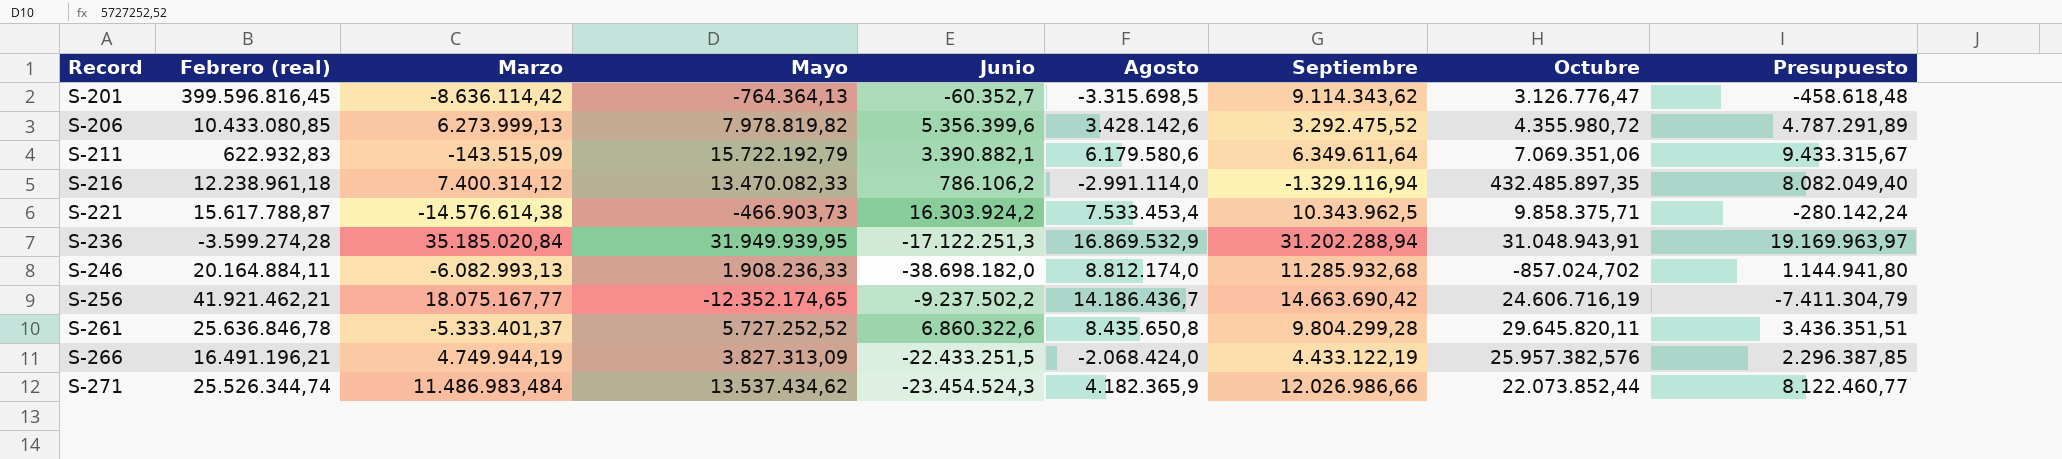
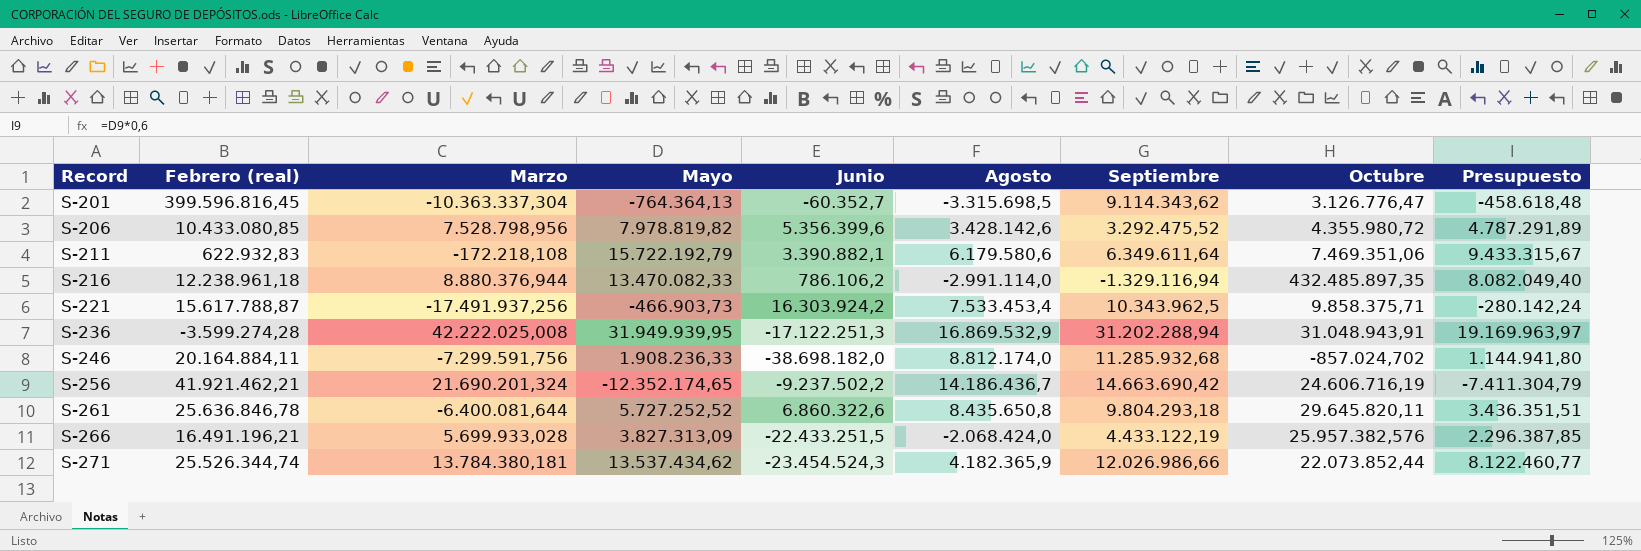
S-201 | Marzo: -8.636.114,42 -> -10.363.337,304
S-206 | Marzo: 6.273.999,13 -> 7.528.798,956
S-211 | Marzo: -143.515,09 -> -172.218,108
S-211 | Octubre: 7.069.351,06 -> 7.469.351,06
S-216 | Marzo: 7.400.314,12 -> 8.880.376,944
S-221 | Marzo: -14.576.614,38 -> -17.491.937,256
S-236 | Marzo: 35.185.020,84 -> 42.222.025,008
S-246 | Marzo: -6.082.993,13 -> -7.299.591,756
S-256 | Marzo: 18.075.167,77 -> 21.690.201,324
S-261 | Marzo: -5.333.401,37 -> -6.400.081,644
S-261 | Septiembre: 9.804.299,28 -> 9.804.293,18
S-266 | Marzo: 4.749.944,19 -> 5.699.933,028
S-271 | Marzo: 11.486.983,484 -> 13.784.380,181

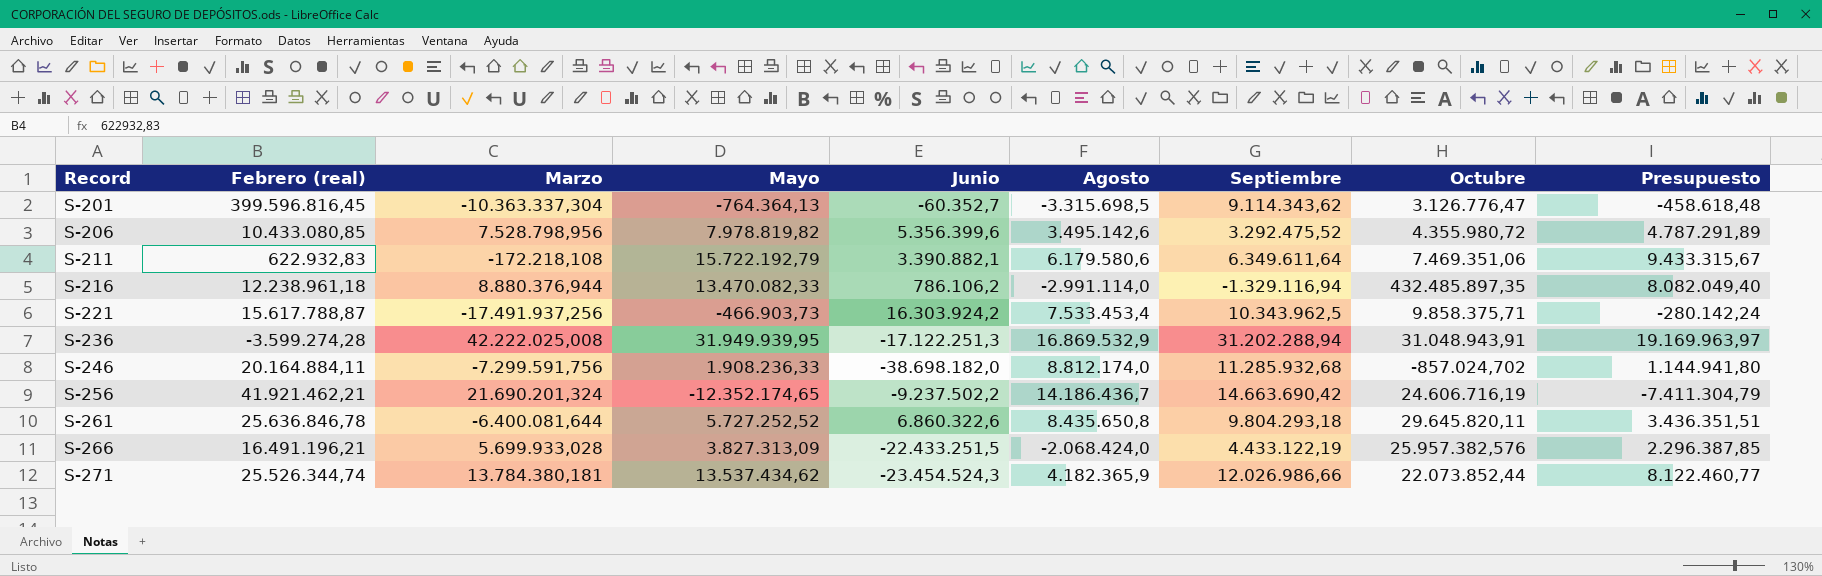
S-206 | Agosto: 3.428.142,6 -> 3.495.142,6

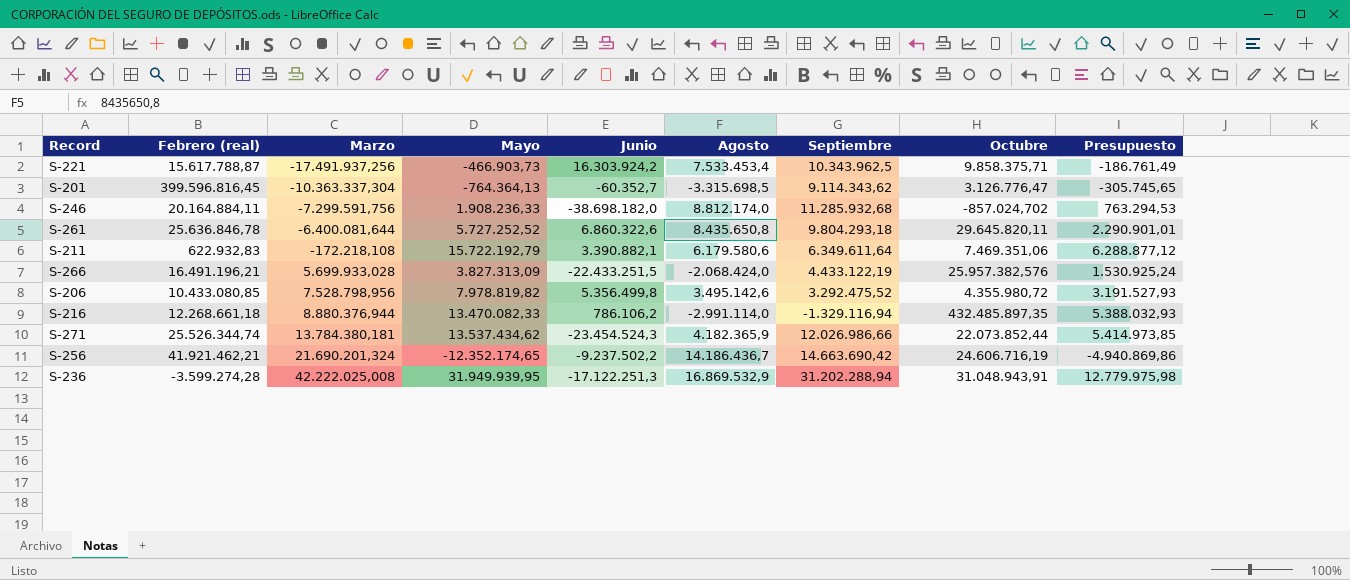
row order: Record ascending -> Marzo ascending
column Presupuesto | formula: [Mayo] * 0,6 -> [Mayo] * 0,4
S-206 | Junio: 5.356.399,6 -> 5.356.499,8
S-216 | Febrero (real): 12.238.961,18 -> 12.268.661,18

